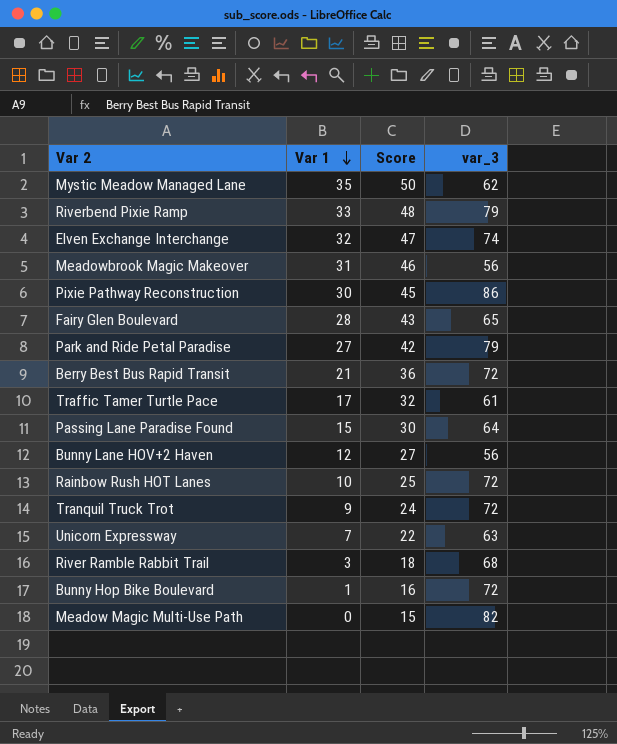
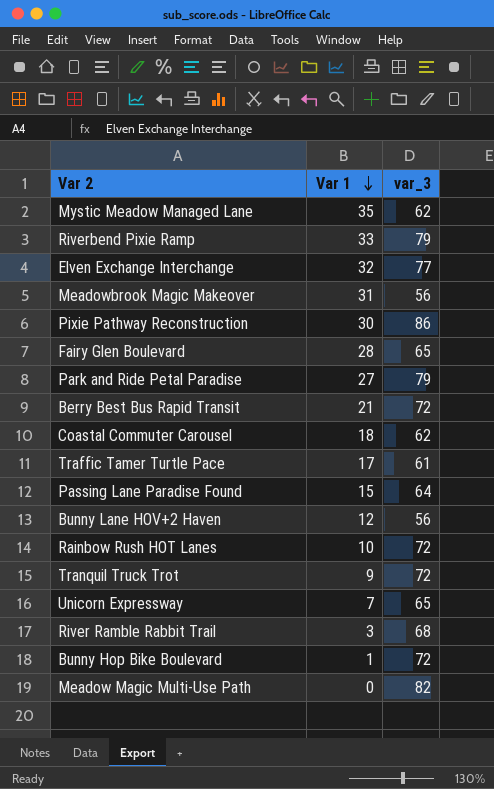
column Score | formula: [Var 1] + 15 -> none
Elven Exchange Interchange | var_3: 74 -> 77
row Coastal Commuter Carousel: none -> 18 | 62
Unicorn Expressway | var_3: 63 -> 65

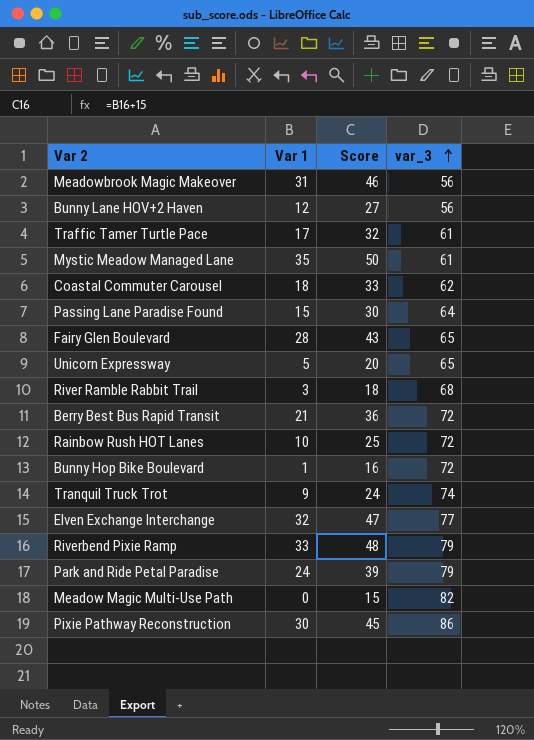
row order: Var 1 descending -> var_3 ascending
column Score | formula: none -> [Var 1] + 15
Mystic Meadow Managed Lane | var_3: 62 -> 61
Unicorn Expressway | Var 1: 7 -> 5
Tranquil Truck Trot | var_3: 72 -> 74
Park and Ride Petal Paradise | Var 1: 27 -> 24

